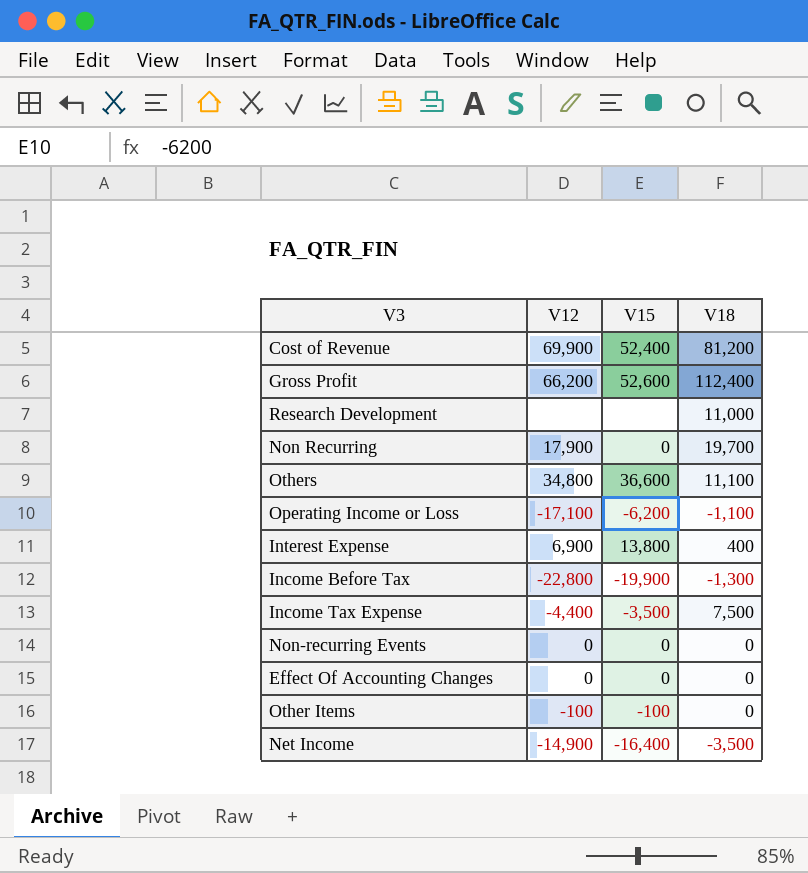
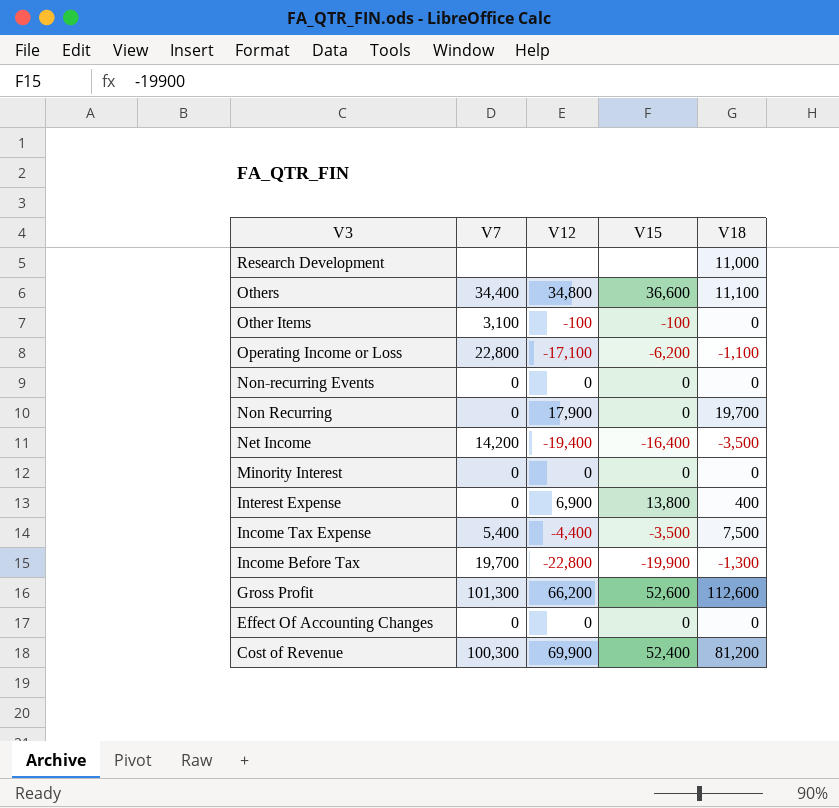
row order: none -> V3 descending
column V7 | position: none -> 2
Net Income | V12: -14,900 -> -19,400
row Minority Interest: none -> 0 | 0 | 0 | 0
Gross Profit | V18: 112,400 -> 112,600

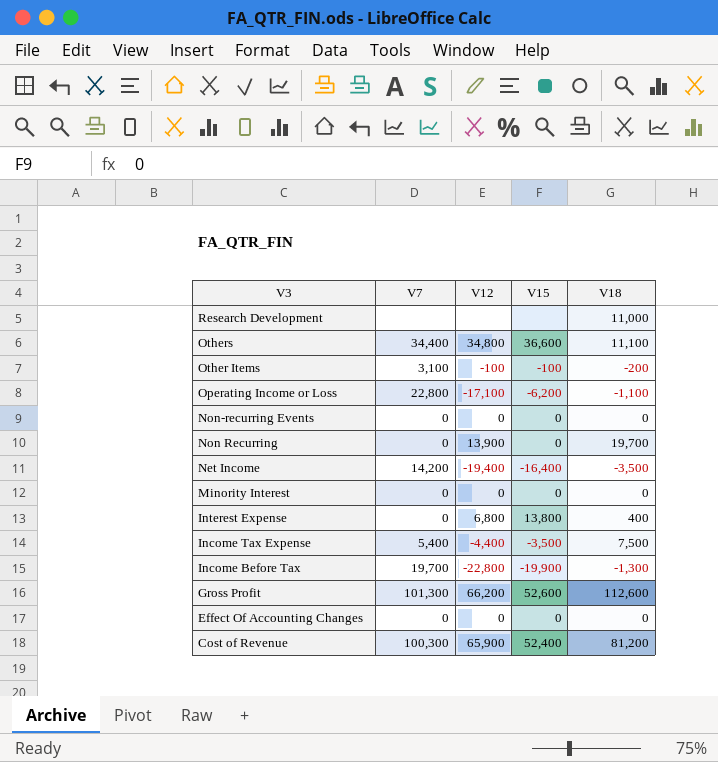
Other Items | V18: 0 -> -200
Non Recurring | V12: 17,900 -> 13,900
Interest Expense | V12: 6,900 -> 6,800
Cost of Revenue | V12: 69,900 -> 65,900

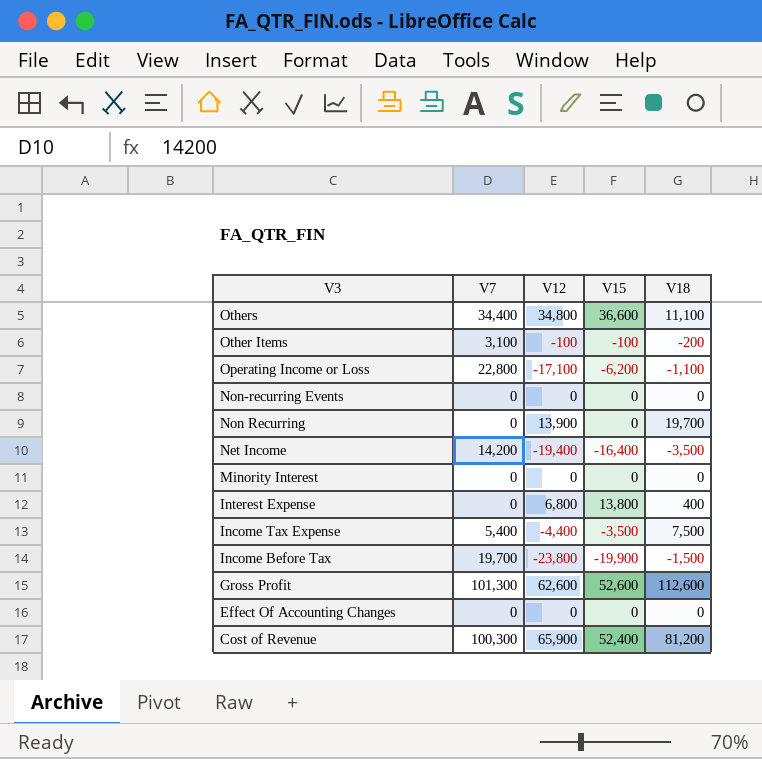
row Research Development: none | none | none | 11,000 -> none
Income Before Tax | V12: -22,800 -> -23,800
Income Before Tax | V18: -1,300 -> -1,500
Gross Profit | V12: 66,200 -> 62,600

